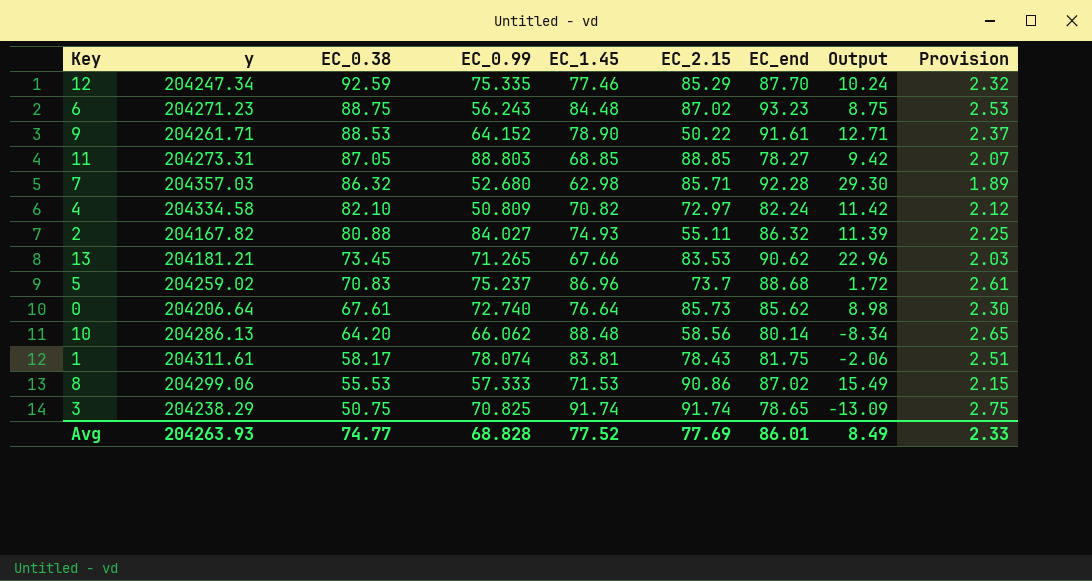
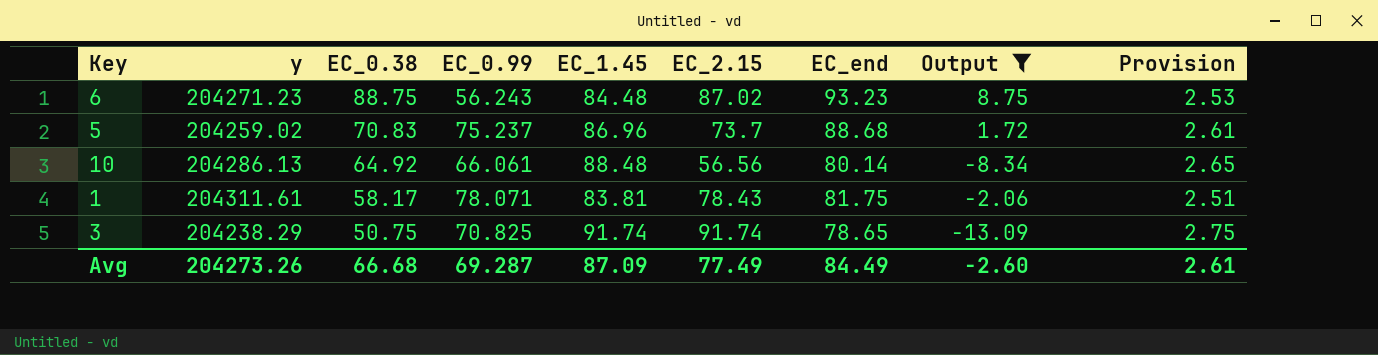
filter: none -> Output <= 8.75
10 | EC_0.38: 64.20 -> 64.92
10 | EC_0.99: 66.062 -> 66.061
10 | EC_2.15: 58.56 -> 56.56
1 | EC_0.99: 78.074 -> 78.071
Avg | y: 204263.93 -> 204273.26
Avg | EC_0.38: 74.77 -> 66.68
Avg | EC_0.99: 68.828 -> 69.287
Avg | EC_1.45: 77.52 -> 87.09
Avg | EC_2.15: 77.69 -> 77.49
Avg | EC_end: 86.01 -> 84.49
Avg | Output: 8.49 -> -2.60
Avg | Provision: 2.33 -> 2.61

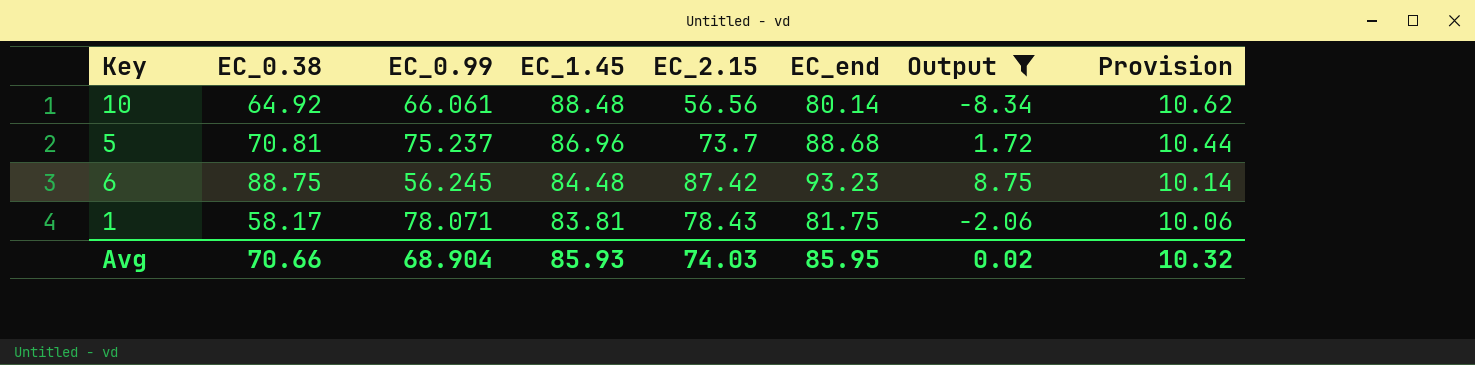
row order: EC_0.38 descending -> EC_1.45 descending
column y | position: 2 -> none
column Provision | formula: [EC_1.45] * 0.03 -> [EC_1.45] * 0.12
row 3: 204238.29 | 50.75 | 70.825 | 91.74 | 91.74 | 78.65 | -13.09 | 2.75 -> none
5 | EC_0.38: 70.83 -> 70.81
6 | EC_0.99: 56.243 -> 56.245
6 | EC_2.15: 87.02 -> 87.42
Avg | EC_0.38: 66.68 -> 70.66
Avg | EC_0.99: 69.287 -> 68.904
Avg | EC_1.45: 87.09 -> 85.93
Avg | EC_2.15: 77.49 -> 74.03
Avg | EC_end: 84.49 -> 85.95
Avg | Output: -2.60 -> 0.02
Avg | Provision: 2.61 -> 10.32

